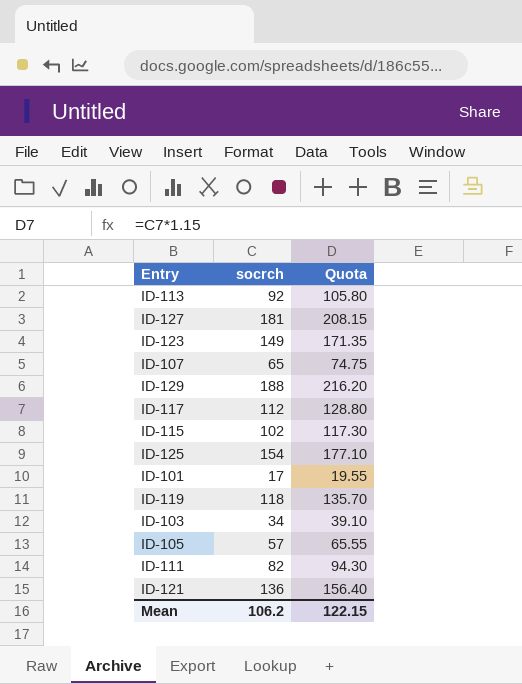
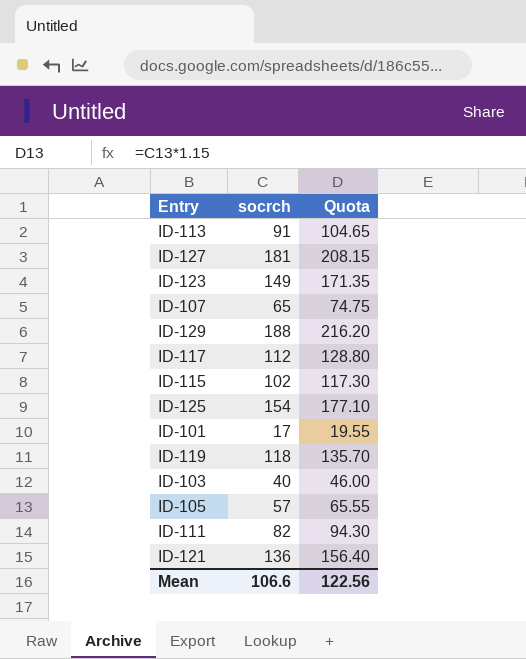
ID-113 | socrch: 92 -> 91
ID-113 | Quota: 105.80 -> 104.65
ID-103 | socrch: 34 -> 40
ID-103 | Quota: 39.10 -> 46.00
Mean | socrch: 106.2 -> 106.6
Mean | Quota: 122.15 -> 122.56

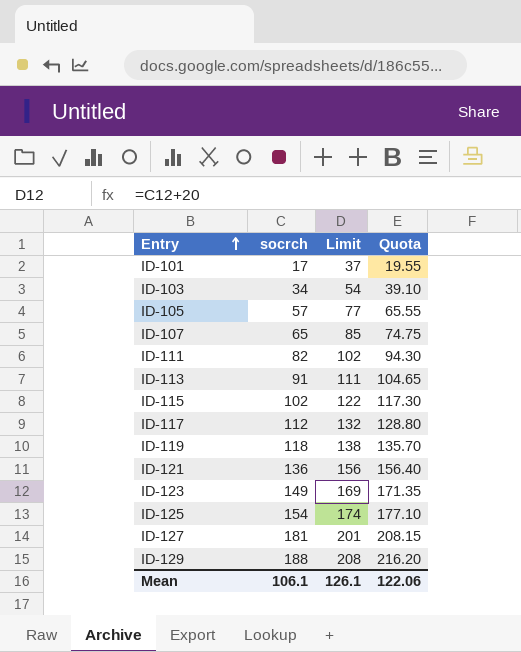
row order: none -> Entry ascending
column Limit | formula: none -> [socrch] + 20
ID-103 | socrch: 40 -> 34
ID-103 | Quota: 46.00 -> 39.10
Mean | socrch: 106.6 -> 106.1
Mean | Quota: 122.56 -> 122.06

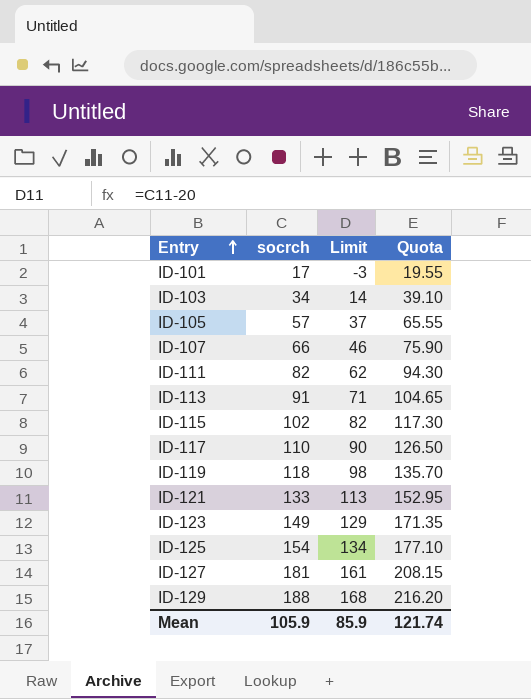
column Limit | formula: [socrch] + 20 -> [socrch] - 20
ID-107 | socrch: 65 -> 66
ID-107 | Quota: 74.75 -> 75.90
ID-117 | socrch: 112 -> 110
ID-117 | Quota: 128.80 -> 126.50
ID-121 | socrch: 136 -> 133
ID-121 | Quota: 156.40 -> 152.95
Mean | socrch: 106.1 -> 105.9
Mean | Limit: 126.1 -> 85.9
Mean | Quota: 122.06 -> 121.74

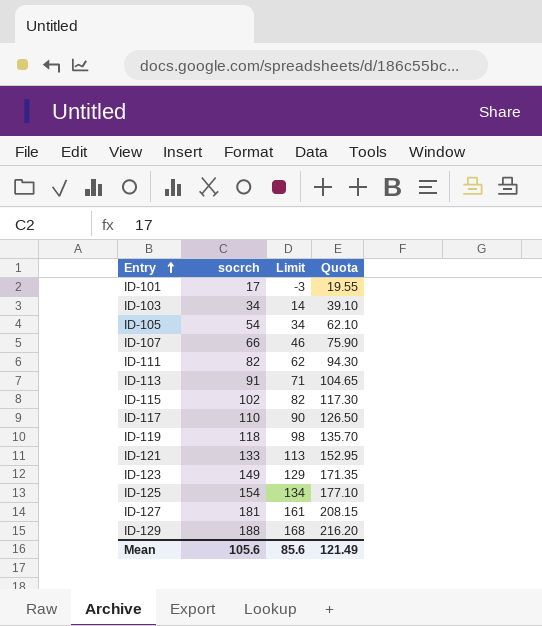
ID-105 | socrch: 57 -> 54
ID-105 | Limit: 37 -> 34
ID-105 | Quota: 65.55 -> 62.10
Mean | socrch: 105.9 -> 105.6
Mean | Limit: 85.9 -> 85.6
Mean | Quota: 121.74 -> 121.49

